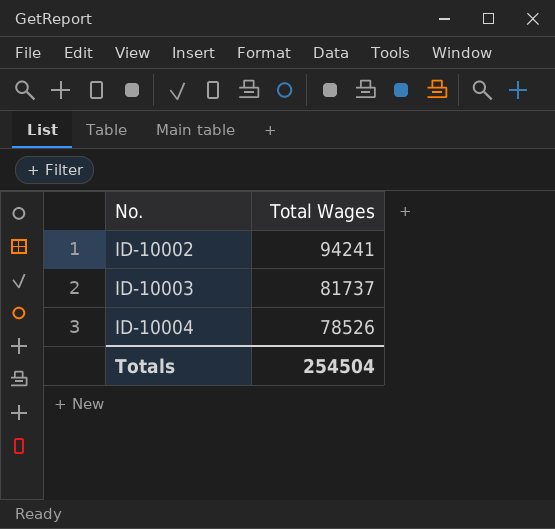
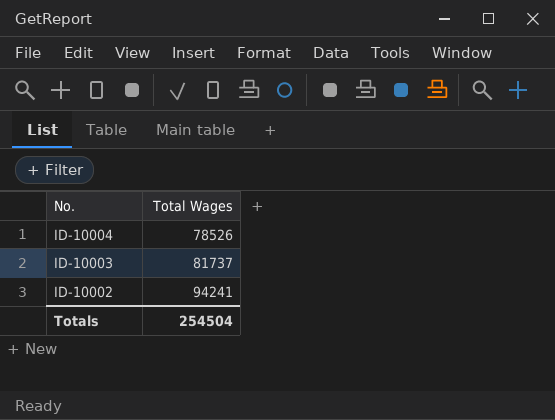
row order: No. ascending -> No. descending

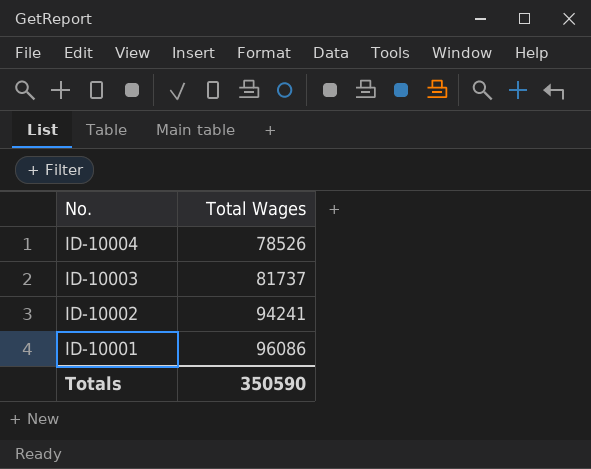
row ID-10001: none -> 96086
Totals | Total Wages: 254504 -> 350590

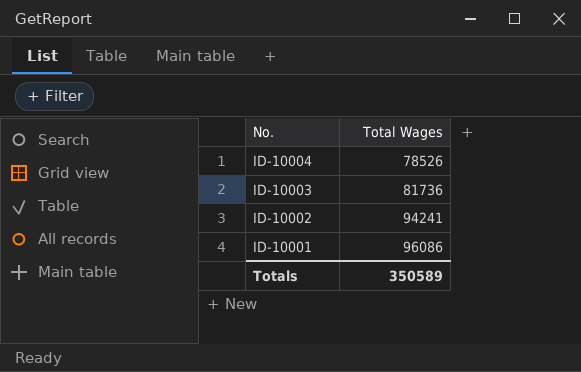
ID-10003 | Total Wages: 81737 -> 81736
Totals | Total Wages: 350590 -> 350589

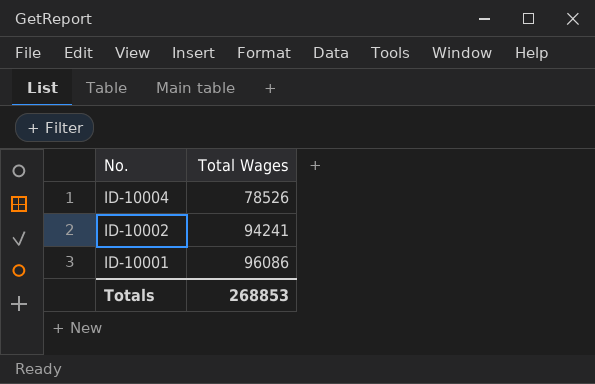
row ID-10003: 81736 -> none
Totals | Total Wages: 350589 -> 268853

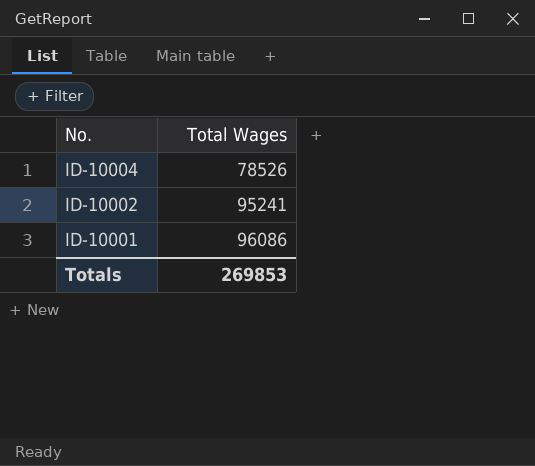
ID-10002 | Total Wages: 94241 -> 95241
Totals | Total Wages: 268853 -> 269853

